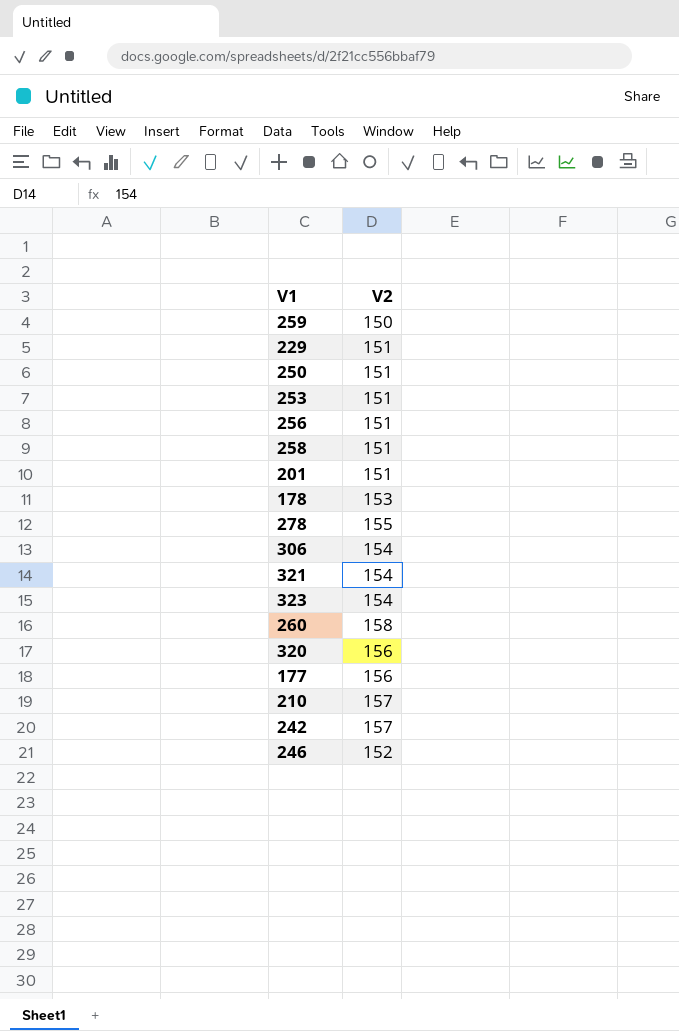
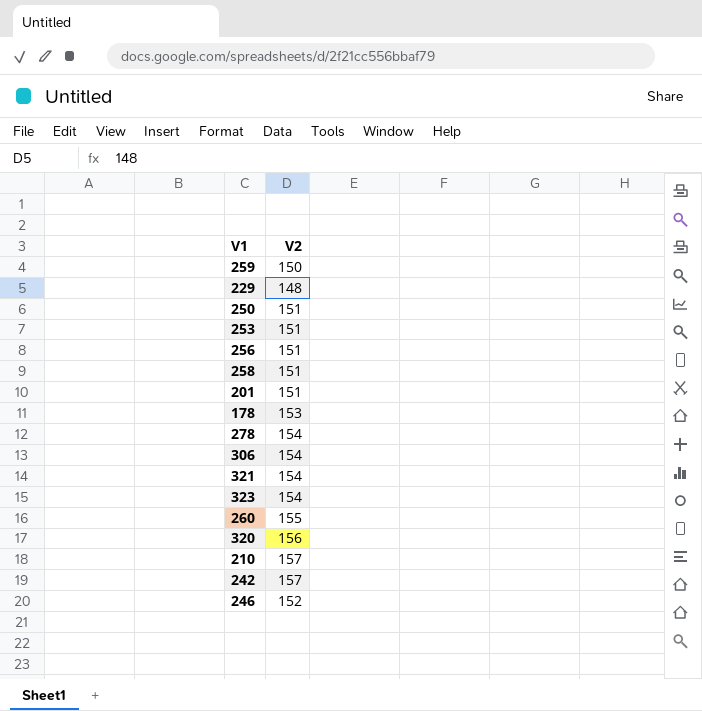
row 177: 156 -> none
229 | V2: 151 -> 148
278 | V2: 155 -> 154
260 | V2: 158 -> 155

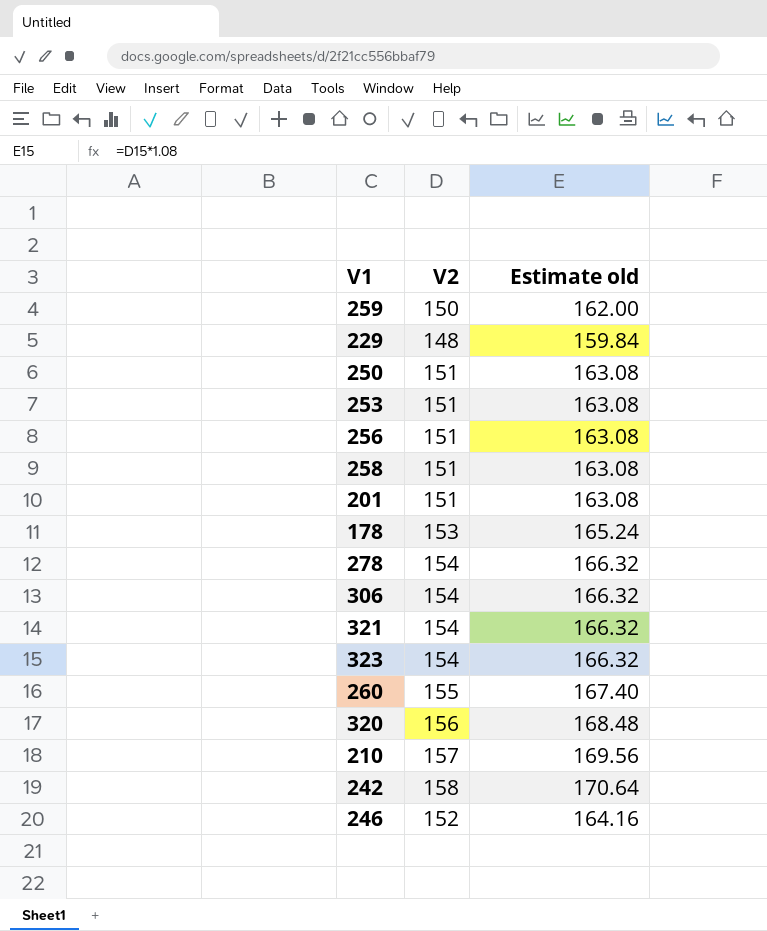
column Estimate old | formula: none -> [V2] * 1.08
242 | V2: 157 -> 158

